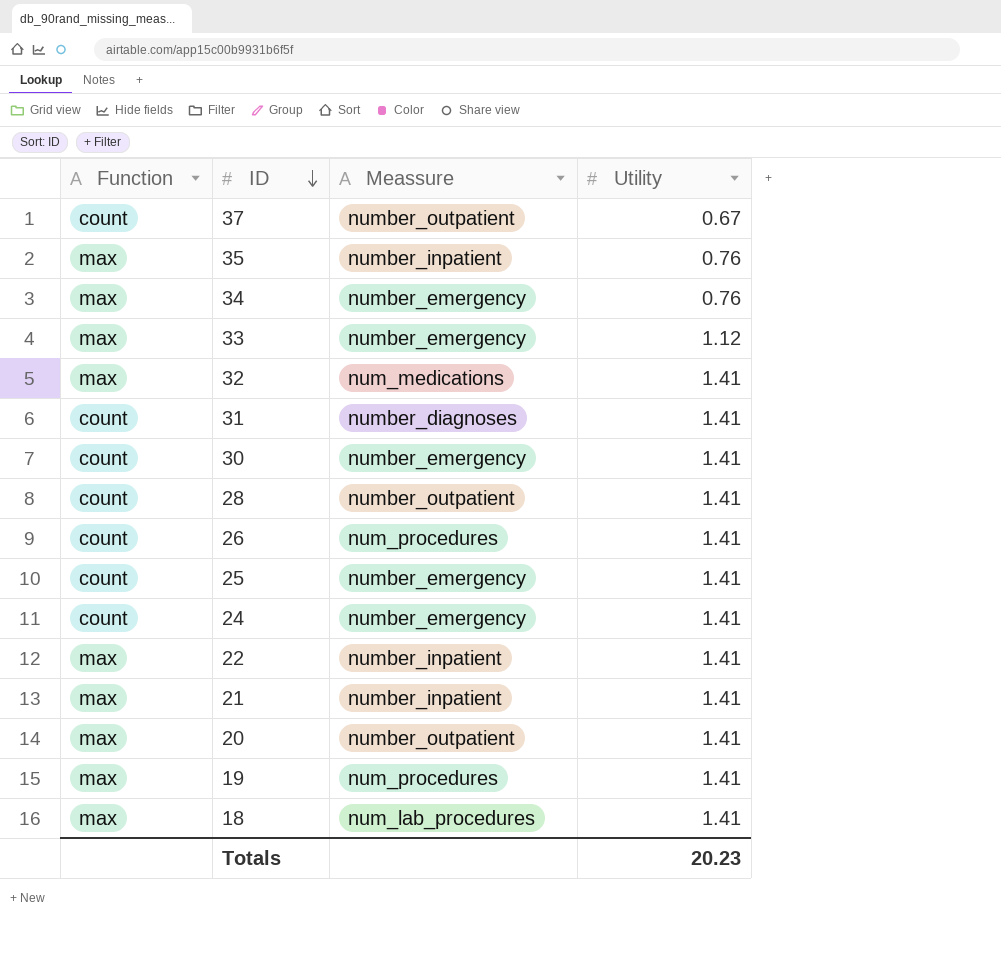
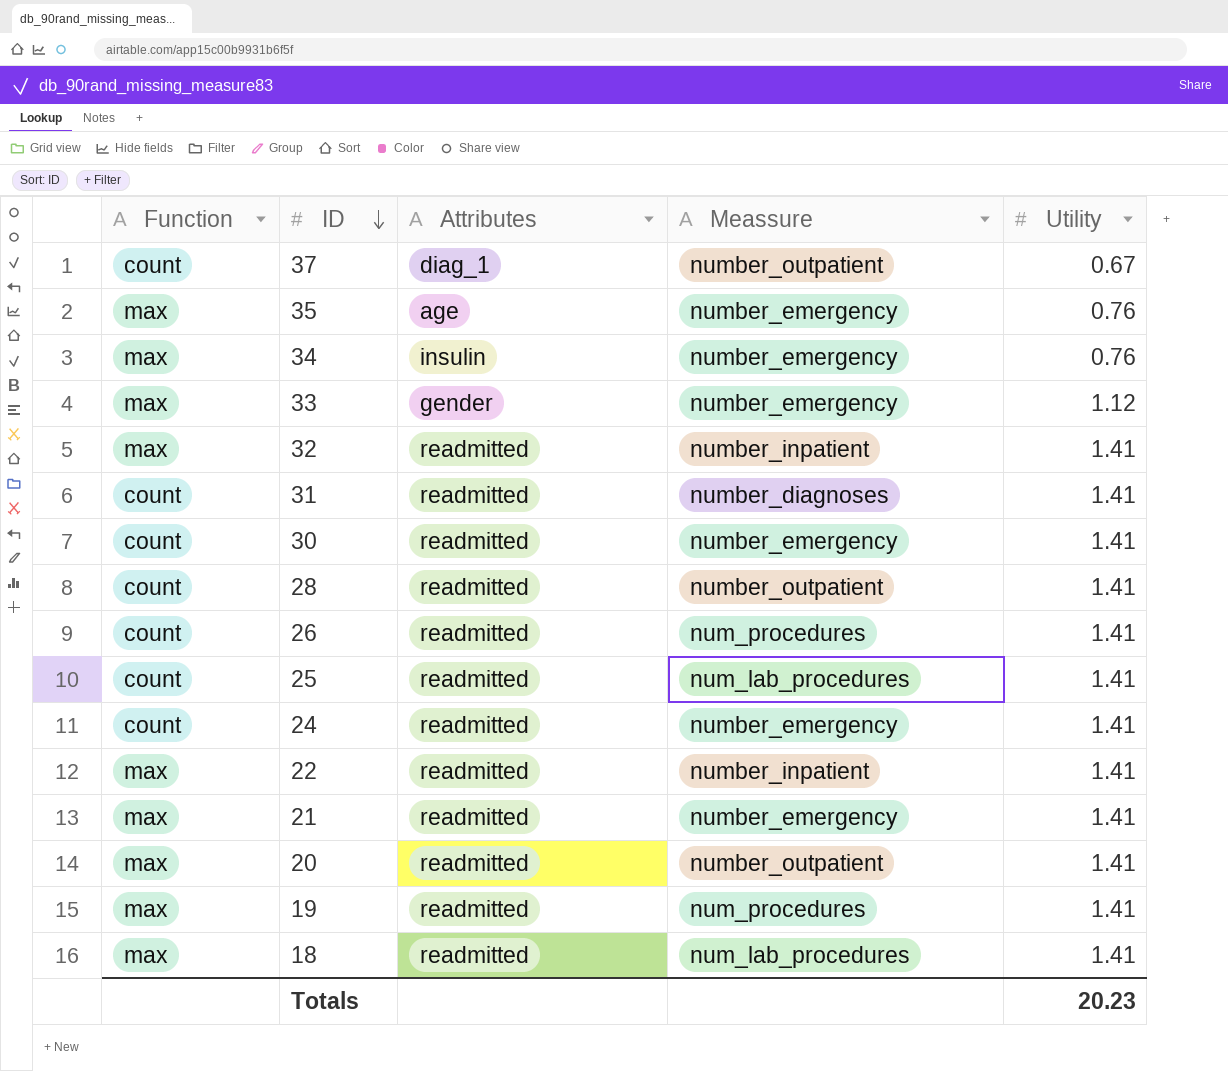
column Attributes | position: none -> 3
35 | Meassure: number_inpatient -> number_emergency
32 | Meassure: num_medications -> number_inpatient
25 | Meassure: number_emergency -> num_lab_procedures
21 | Meassure: number_inpatient -> number_emergency

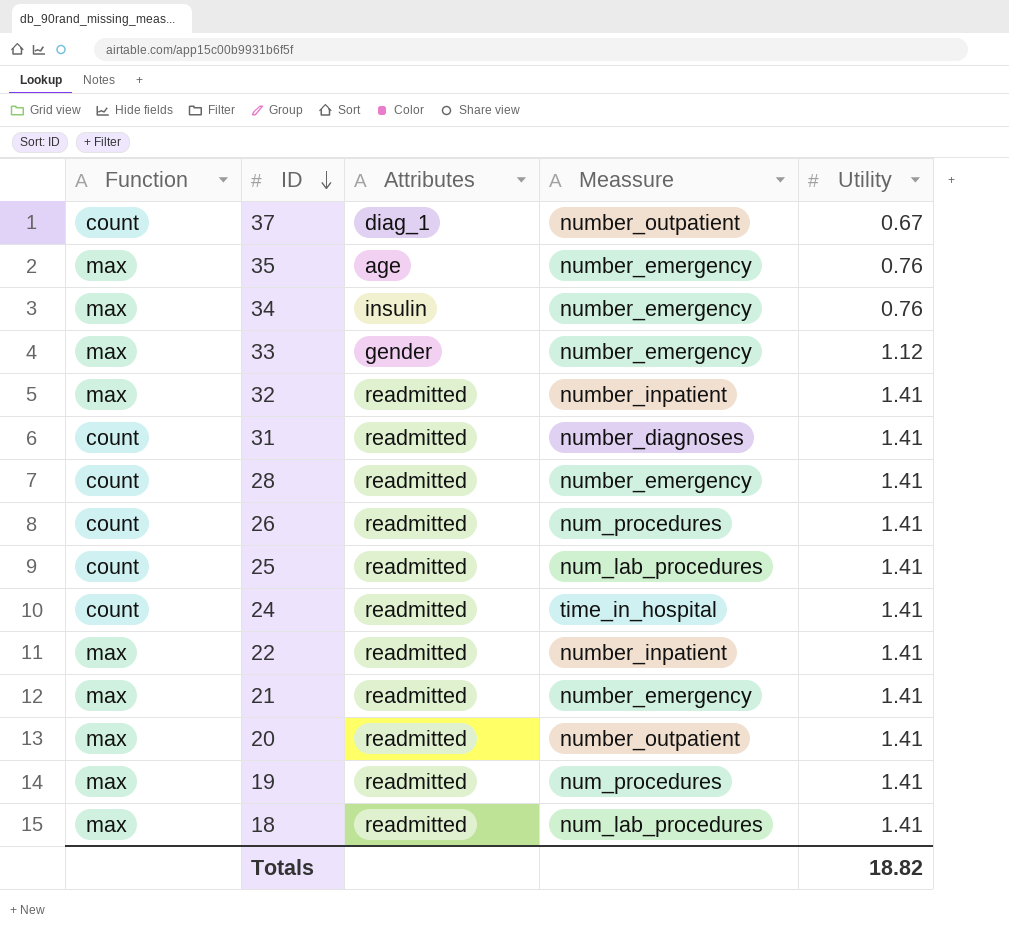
row 30: count | readmitted | number_emergency | 1.41 -> none
28 | Meassure: number_outpatient -> number_emergency
24 | Meassure: number_emergency -> time_in_hospital
Totals | Utility: 20.23 -> 18.82

